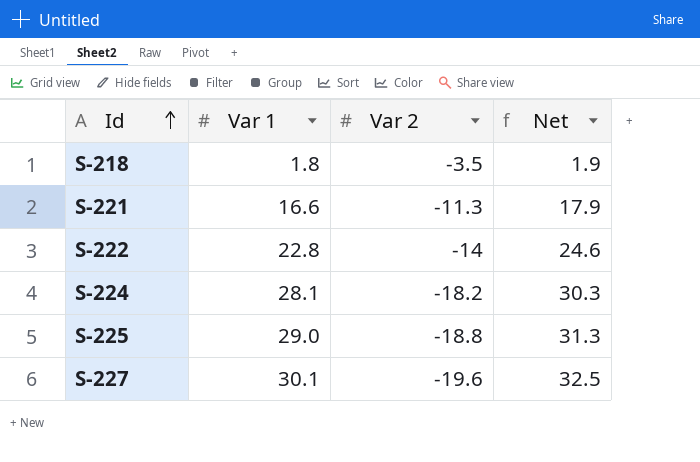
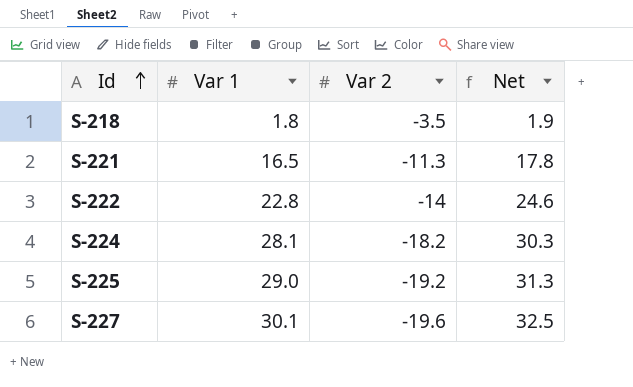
S-221 | Var 1: 16.6 -> 16.5
S-221 | Net: 17.9 -> 17.8
S-225 | Var 2: -18.8 -> -19.2

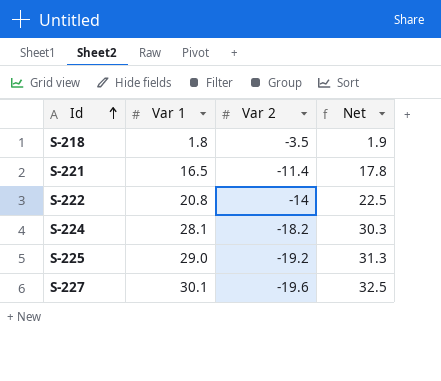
S-221 | Var 2: -11.3 -> -11.4
S-222 | Var 1: 22.8 -> 20.8
S-222 | Net: 24.6 -> 22.5

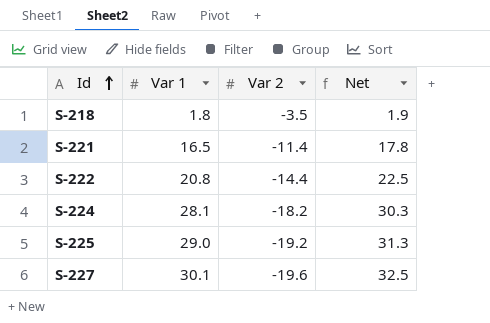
S-222 | Var 2: -14 -> -14.4

